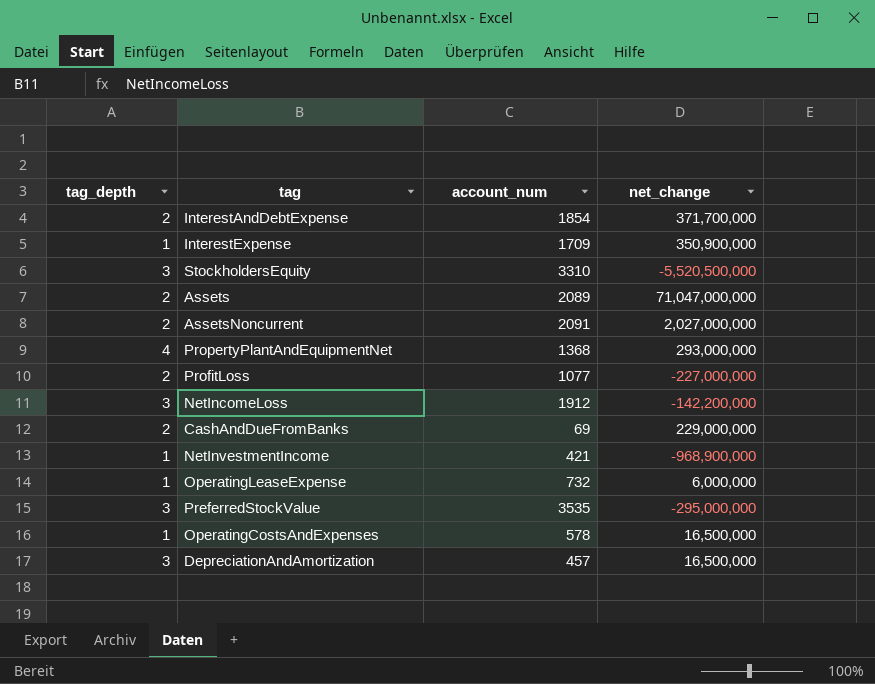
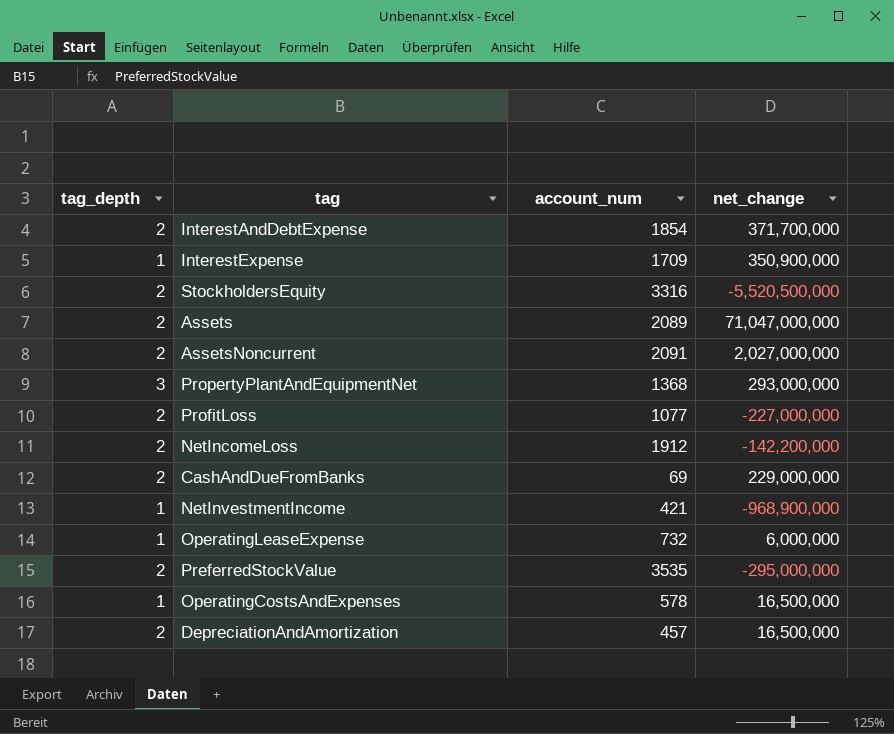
StockholdersEquity | tag_depth: 3 -> 2
StockholdersEquity | account_num: 3310 -> 3316
PropertyPlantAndEquipmentNet | tag_depth: 4 -> 3
NetIncomeLoss | tag_depth: 3 -> 2
PreferredStockValue | tag_depth: 3 -> 2
DepreciationAndAmortization | tag_depth: 3 -> 2

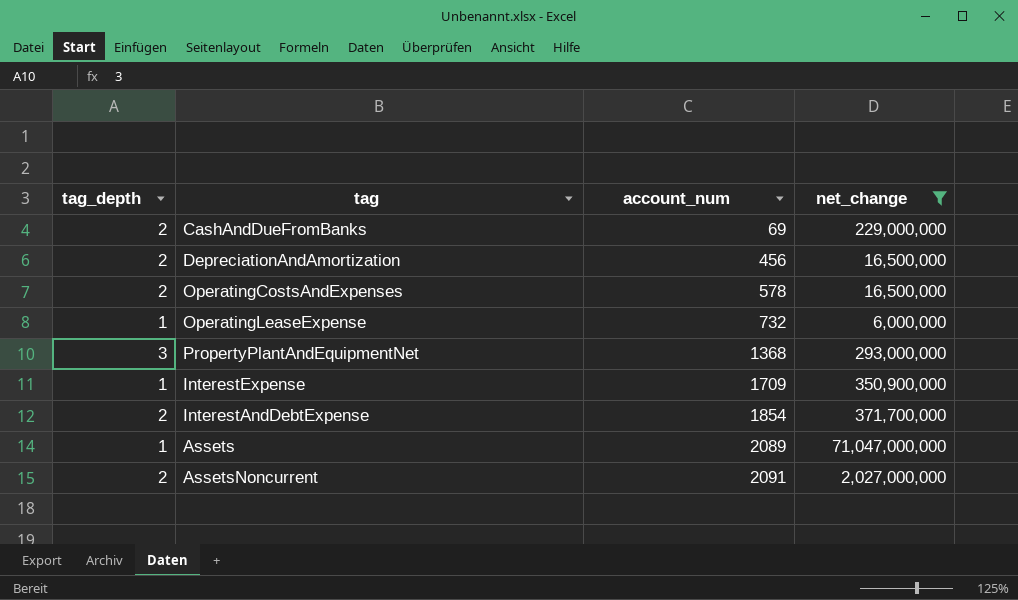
filter: none -> net_change >= 6,000,000
row order: none -> account_num ascending
DepreciationAndAmortization | account_num: 457 -> 456
OperatingCostsAndExpenses | tag_depth: 1 -> 2
Assets | tag_depth: 2 -> 1

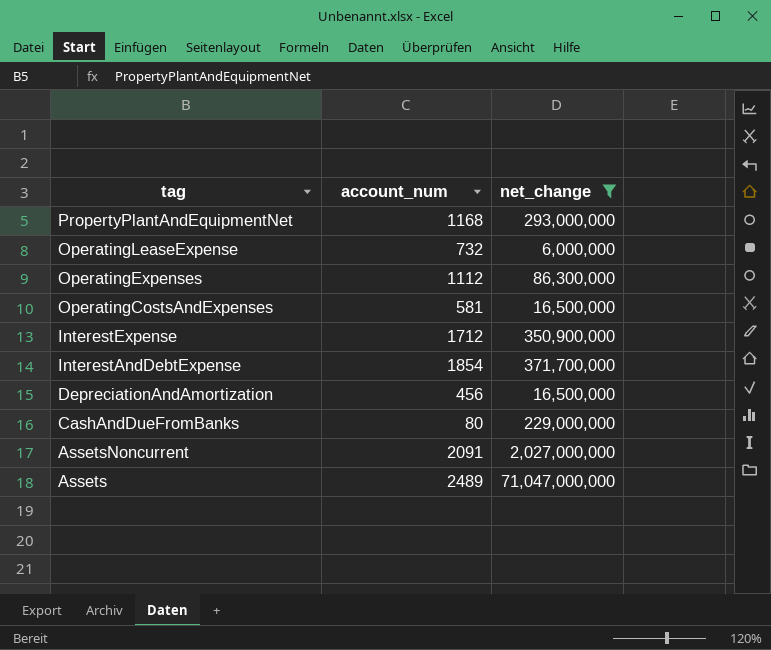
row order: account_num ascending -> tag descending
column tag_depth | position: 1 -> none
PropertyPlantAndEquipmentNet | account_num: 1368 -> 1168
row OperatingExpenses: none -> 1112 | 86,300,000
OperatingCostsAndExpenses | account_num: 578 -> 581
InterestExpense | account_num: 1709 -> 1712
CashAndDueFromBanks | account_num: 69 -> 80
Assets | account_num: 2089 -> 2489

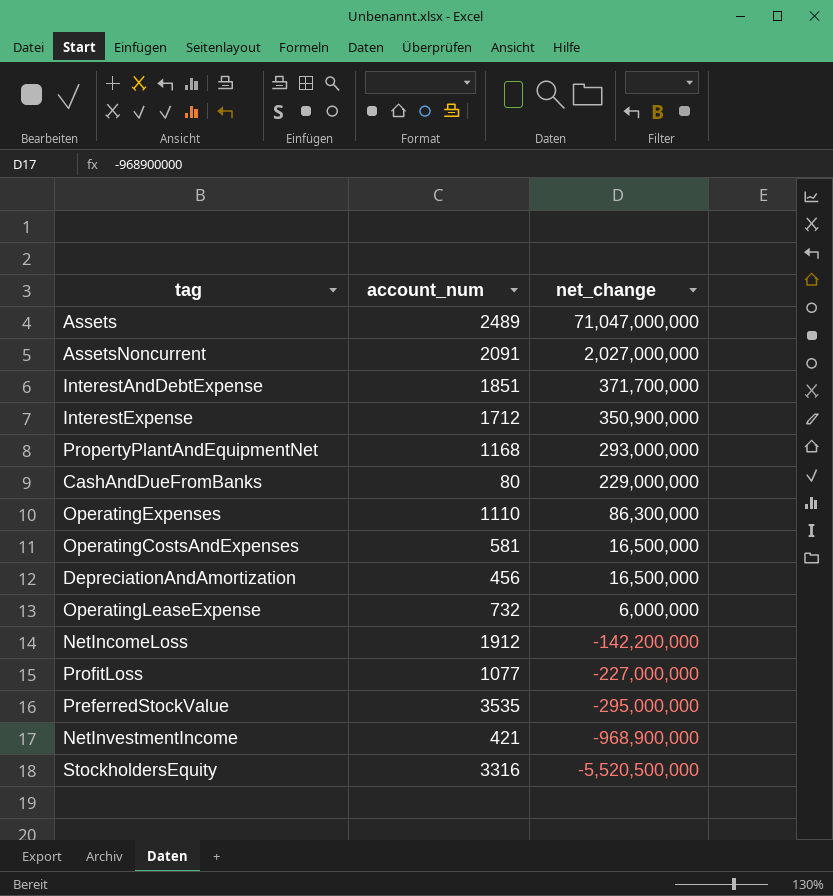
filter: net_change >= 6,000,000 -> none
row order: tag descending -> net_change descending
InterestAndDebtExpense | account_num: 1854 -> 1851
OperatingExpenses | account_num: 1112 -> 1110

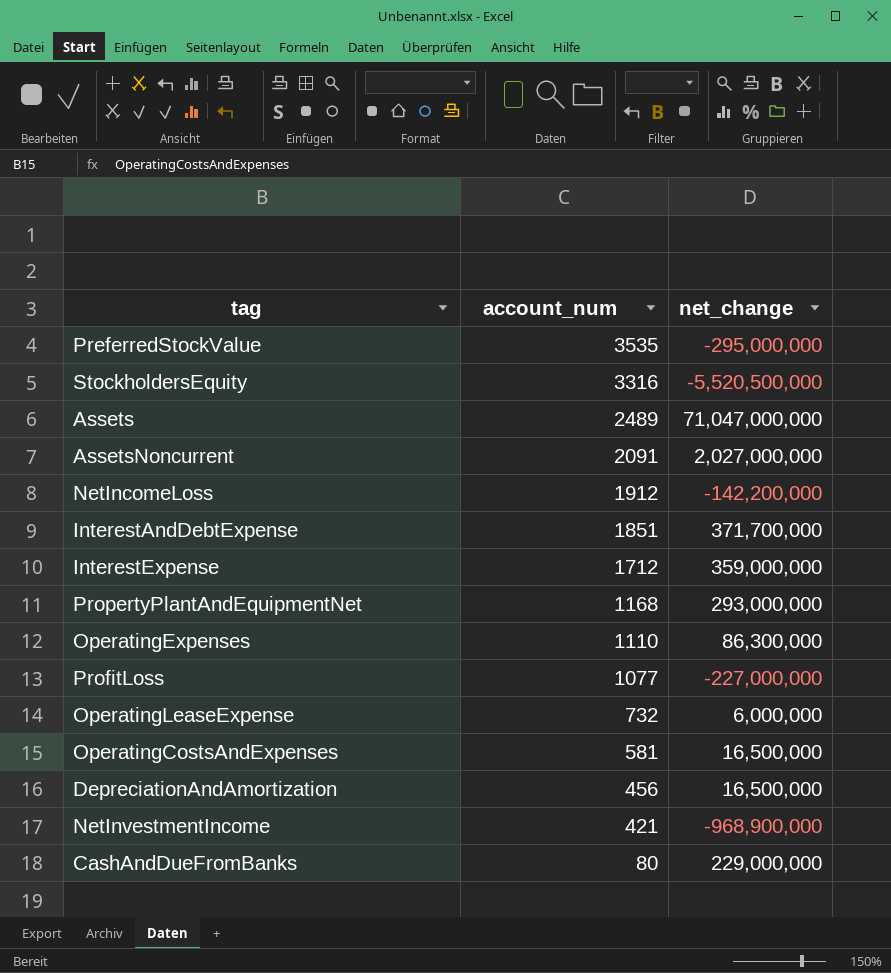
row order: net_change descending -> account_num descending
InterestExpense | net_change: 350,900,000 -> 359,000,000

